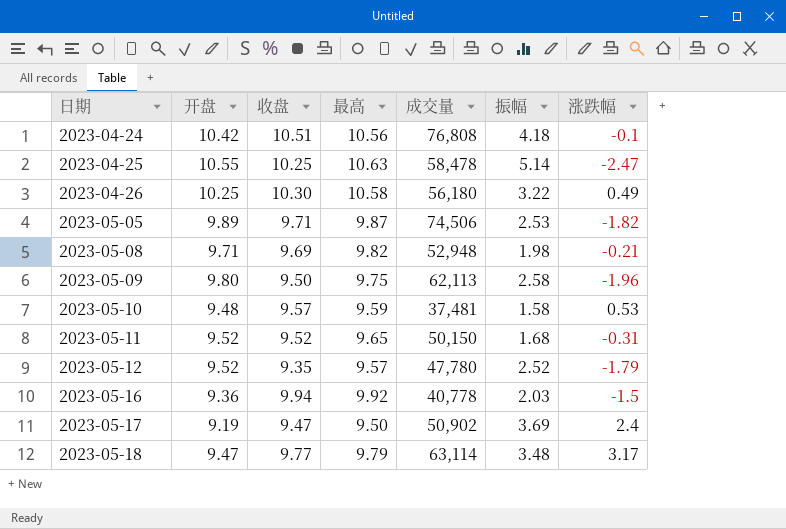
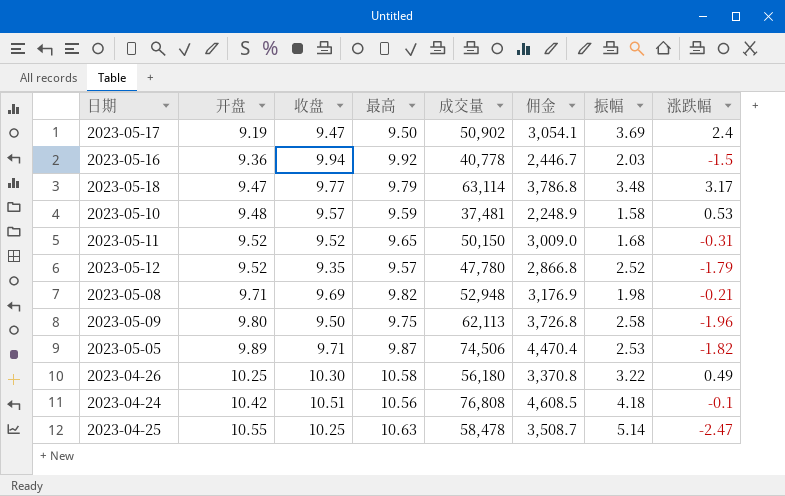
row order: 日期 ascending -> 开盘 ascending
column 佣金 | formula: none -> [成交量] * 0.06

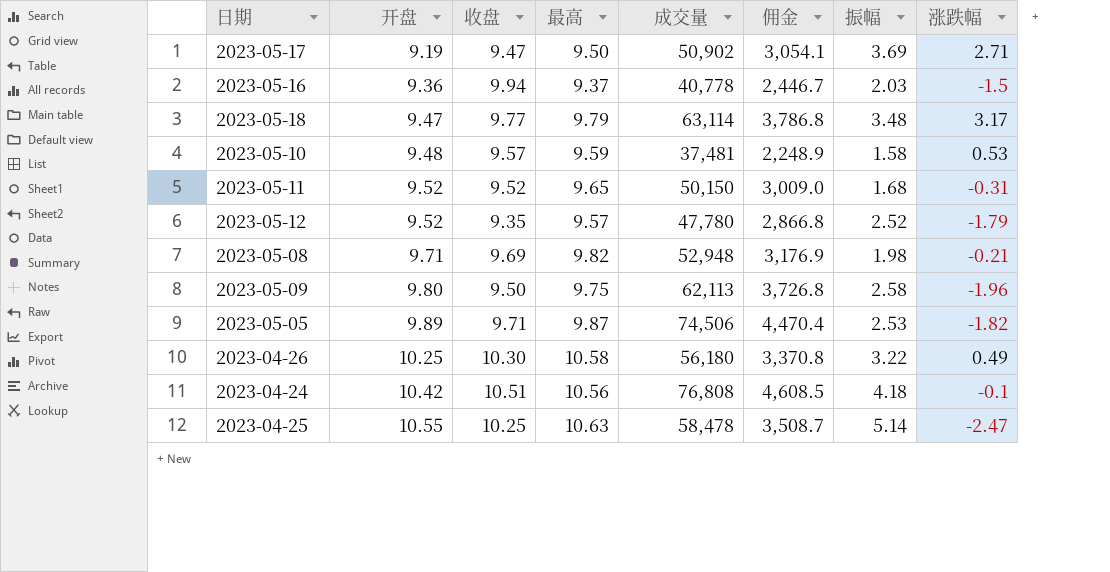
2023-05-17 | 涨跌幅: 2.4 -> 2.71
2023-05-16 | 最高: 9.92 -> 9.37

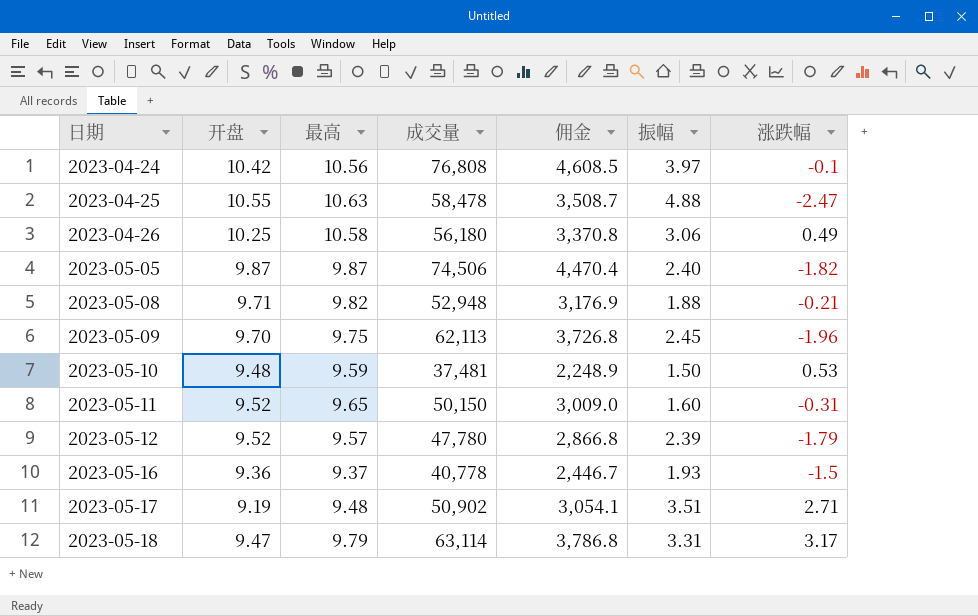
row order: 开盘 ascending -> 日期 ascending
column 收盘 | position: 3 -> none
2023-04-24 | 振幅: 4.18 -> 3.97
2023-04-25 | 振幅: 5.14 -> 4.88
2023-04-26 | 振幅: 3.22 -> 3.06
2023-05-05 | 开盘: 9.89 -> 9.87
2023-05-05 | 振幅: 2.53 -> 2.40
2023-05-08 | 振幅: 1.98 -> 1.88
2023-05-09 | 开盘: 9.80 -> 9.70
2023-05-09 | 振幅: 2.58 -> 2.45
2023-05-10 | 振幅: 1.58 -> 1.50
2023-05-11 | 振幅: 1.68 -> 1.60
2023-05-12 | 振幅: 2.52 -> 2.39
2023-05-16 | 振幅: 2.03 -> 1.93
2023-05-17 | 最高: 9.50 -> 9.48
2023-05-17 | 振幅: 3.69 -> 3.51
2023-05-18 | 振幅: 3.48 -> 3.31

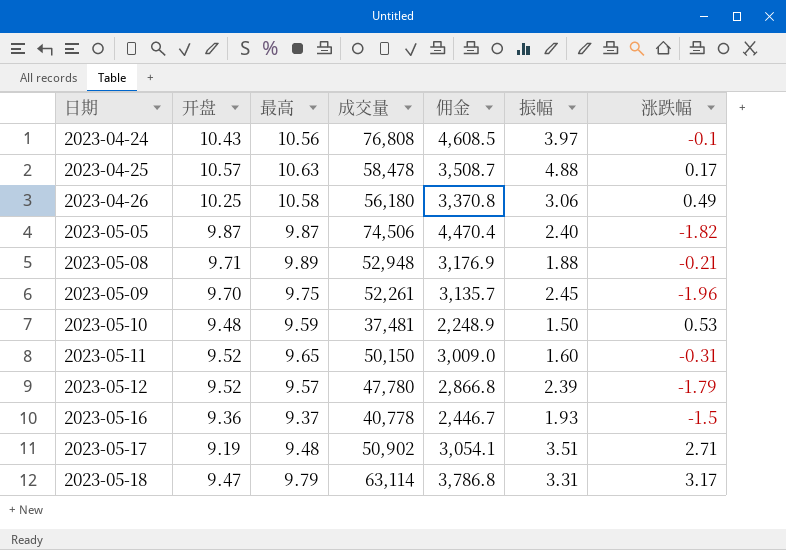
2023-04-24 | 开盘: 10.42 -> 10.43
2023-04-25 | 开盘: 10.55 -> 10.57
2023-04-25 | 涨跌幅: -2.47 -> 0.17
2023-05-08 | 最高: 9.82 -> 9.89
2023-05-09 | 成交量: 62,113 -> 52,261
2023-05-09 | 佣金: 3,726.8 -> 3,135.7

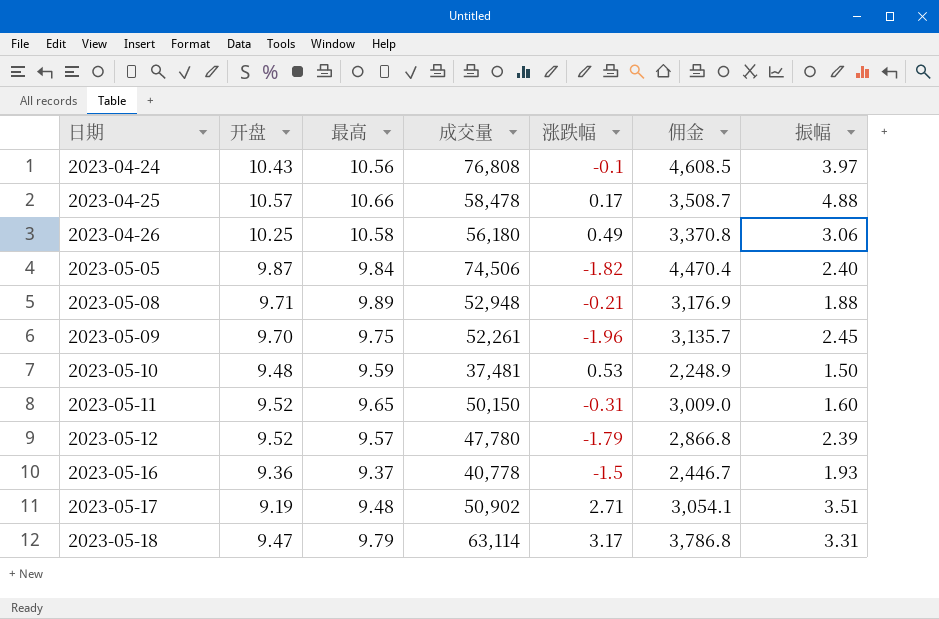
column 涨跌幅 | position: 7 -> 5
2023-04-25 | 最高: 10.63 -> 10.66
2023-05-05 | 最高: 9.87 -> 9.84

